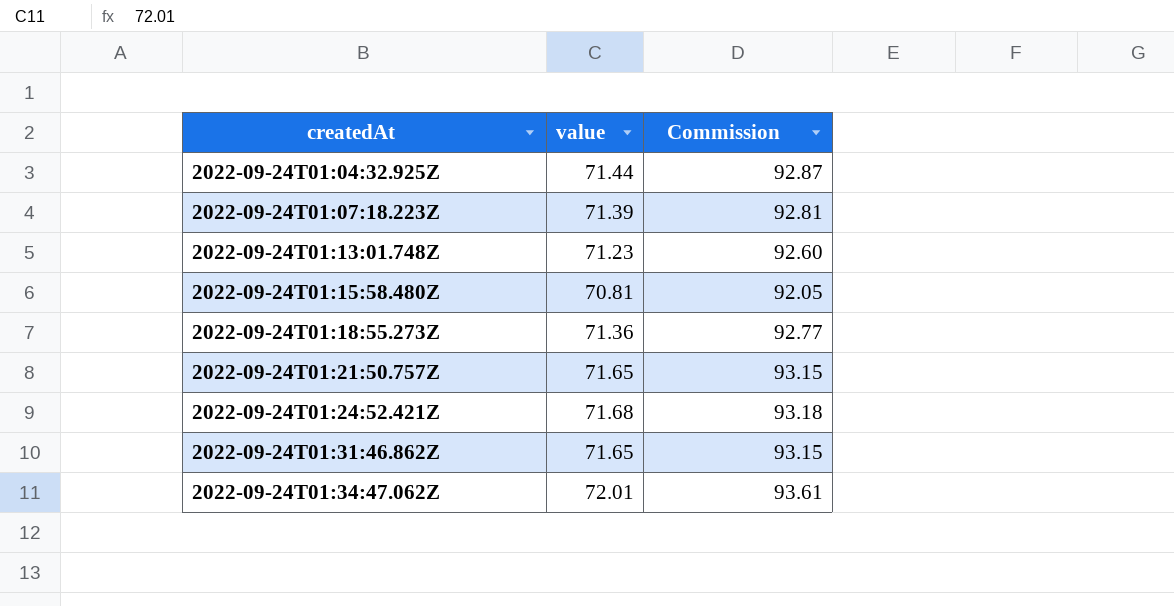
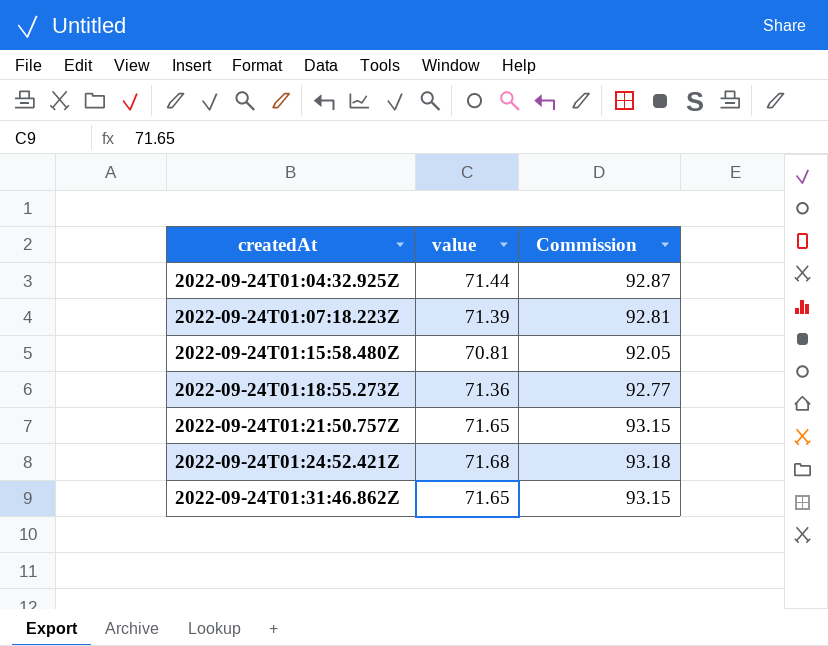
row 2022-09-24T01:13:01.748Z: 71.23 | 92.60 -> none
row 2022-09-24T01:34:47.062Z: 72.01 | 93.61 -> none

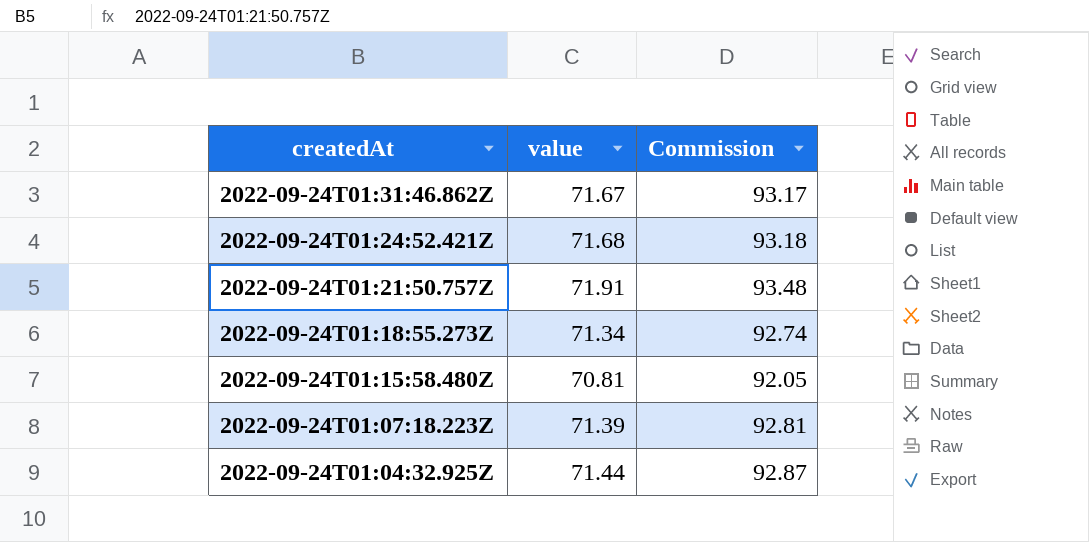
row order: createdAt ascending -> createdAt descending
2022-09-24T01:31:46.862Z | value: 71.65 -> 71.67
2022-09-24T01:31:46.862Z | Commission: 93.15 -> 93.17
2022-09-24T01:21:50.757Z | value: 71.65 -> 71.91
2022-09-24T01:21:50.757Z | Commission: 93.15 -> 93.48
2022-09-24T01:18:55.273Z | value: 71.36 -> 71.34
2022-09-24T01:18:55.273Z | Commission: 92.77 -> 92.74

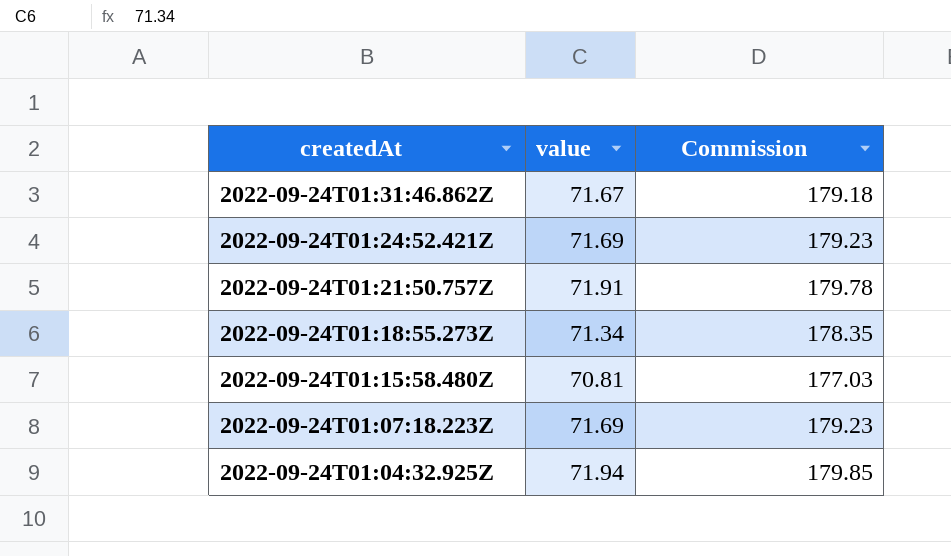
column Commission | formula: [value] * 1.3 -> [value] * 2.5
2022-09-24T01:24:52.421Z | value: 71.68 -> 71.69
2022-09-24T01:07:18.223Z | value: 71.39 -> 71.69
2022-09-24T01:04:32.925Z | value: 71.44 -> 71.94

